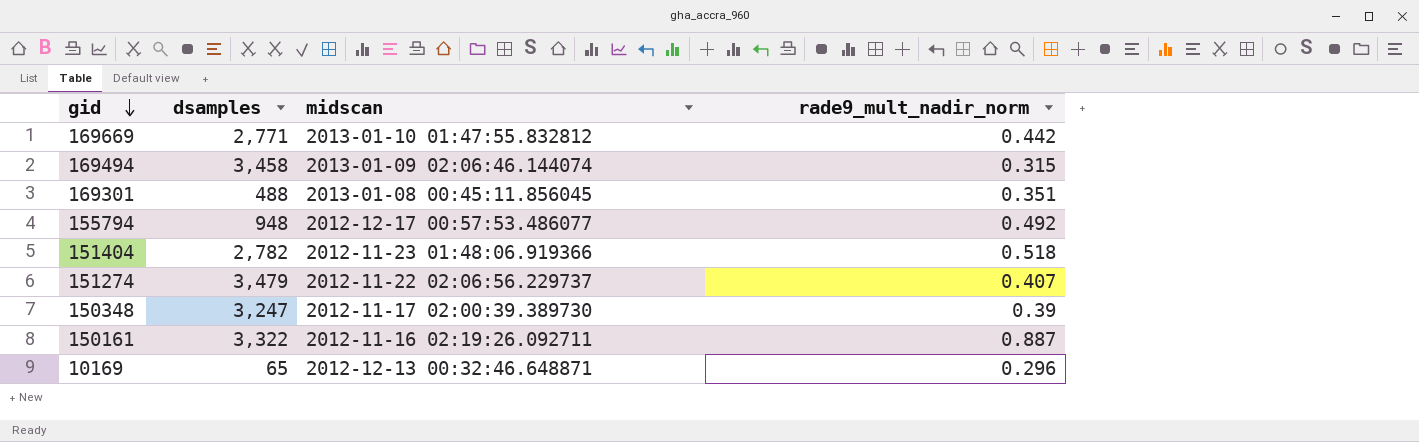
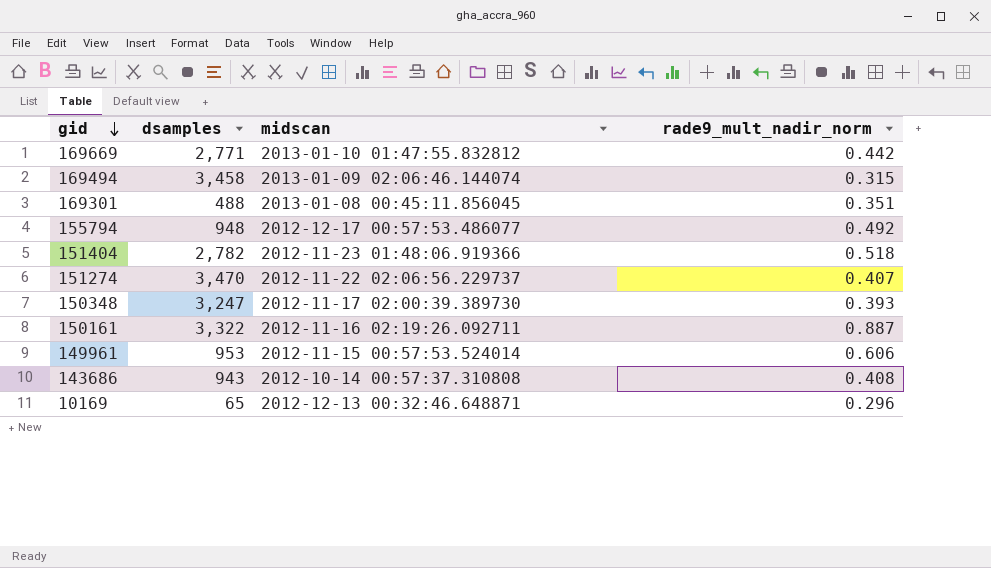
151274 | dsamples: 3,479 -> 3,470
150348 | rade9_mult_nadir_norm: 0.39 -> 0.393
row 149961: none -> 953 | 2012-11-15 00:57:53.524014 | 0.606
row 143686: none -> 943 | 2012-10-14 00:57:37.310808 | 0.408

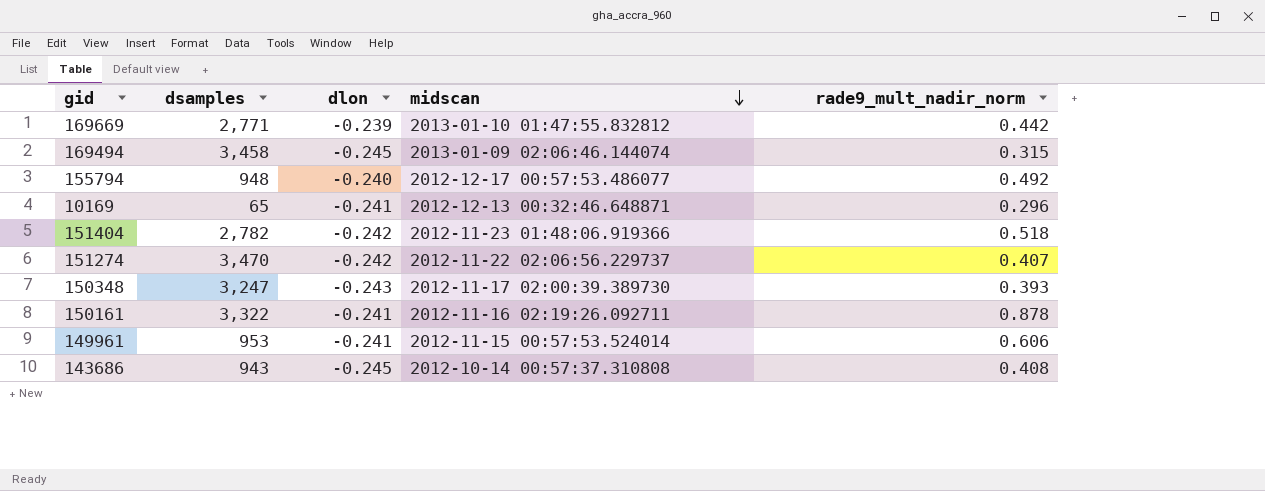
row order: gid descending -> midscan descending
column dlon | position: none -> 3
row 169301: 488 | 2013-01-08 00:45:11.856045 | 0.351 -> none
150161 | rade9_mult_nadir_norm: 0.887 -> 0.878

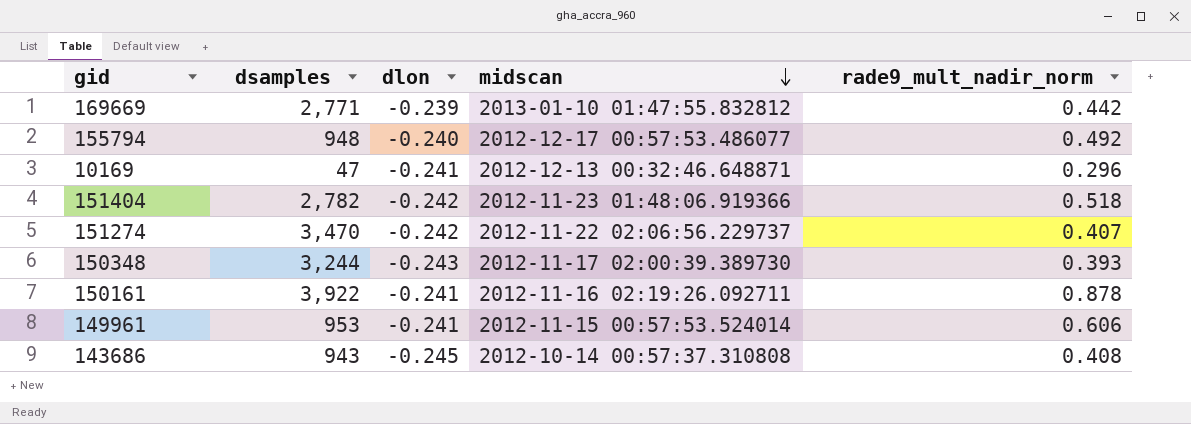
row 169494: 3,458 | -0.245 | 2013-01-09 02:06:46.144074 | 0.315 -> none
10169 | dsamples: 65 -> 47
150348 | dsamples: 3,247 -> 3,244
150161 | dsamples: 3,322 -> 3,922

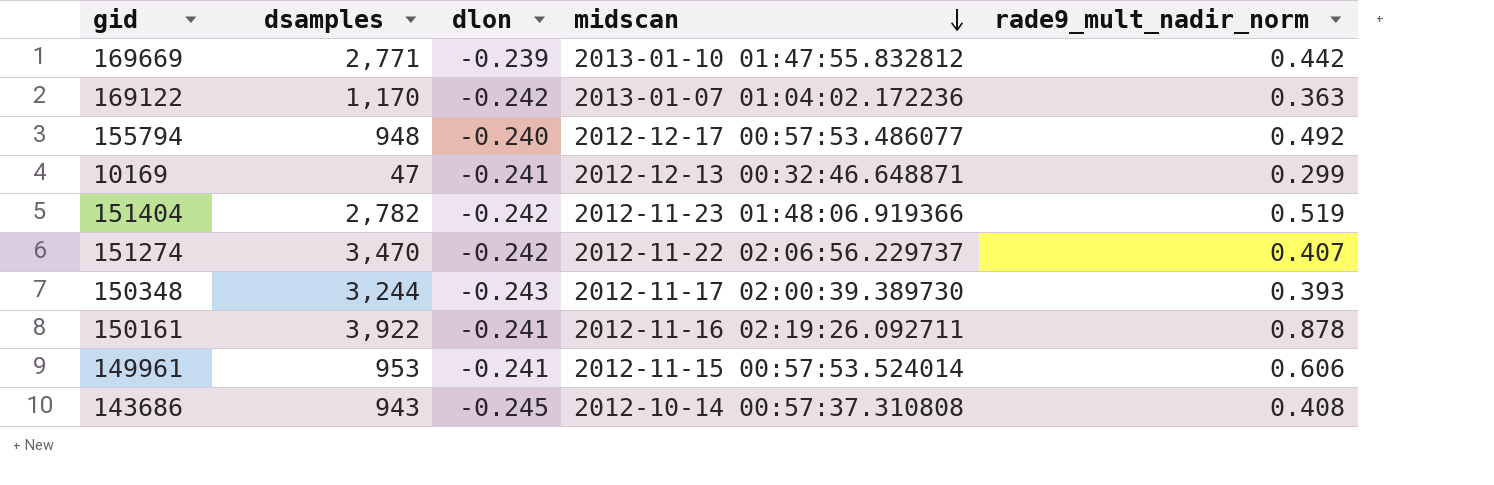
row 169122: none -> 1,170 | -0.242 | 2013-01-07 01:04:02.172236 | 0.363
10169 | rade9_mult_nadir_norm: 0.296 -> 0.299
151404 | rade9_mult_nadir_norm: 0.518 -> 0.519

